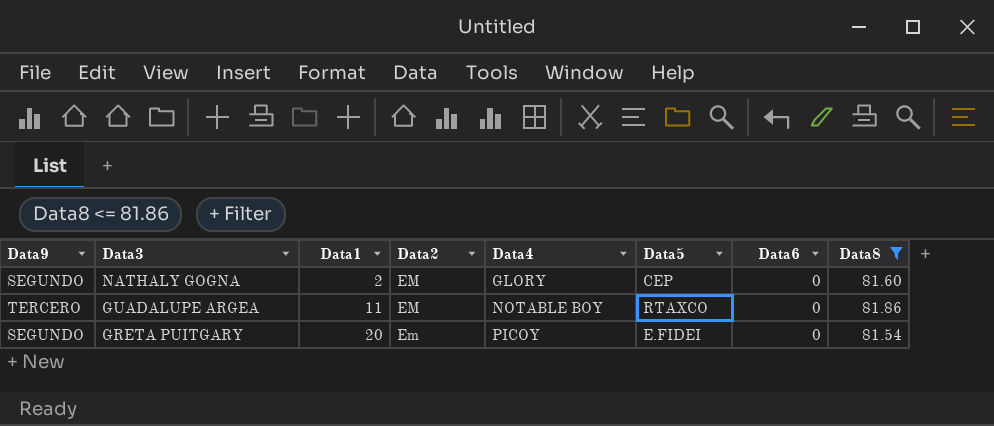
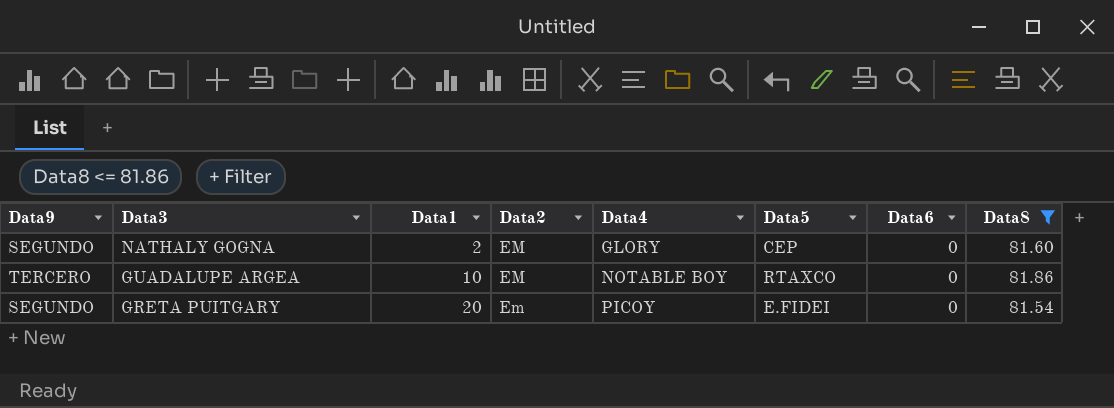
GUADALUPE ARGEA | Data1: 11 -> 10

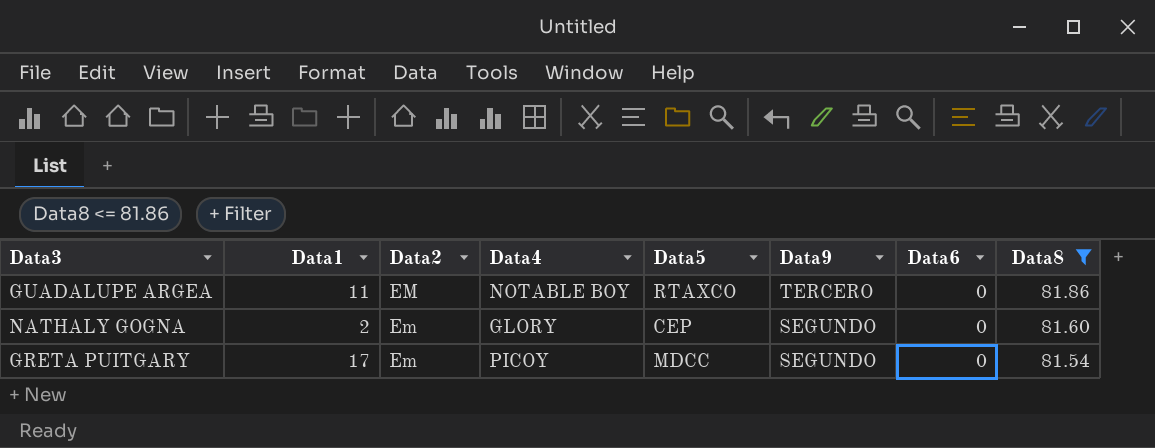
row order: Data3 descending -> Data9 descending
column Data9 | position: 1 -> 6
GUADALUPE ARGEA | Data1: 10 -> 11
NATHALY GOGNA | Data2: EM -> Em
GRETA PUITGARY | Data1: 20 -> 17
GRETA PUITGARY | Data5: E.FIDEI -> MDCC

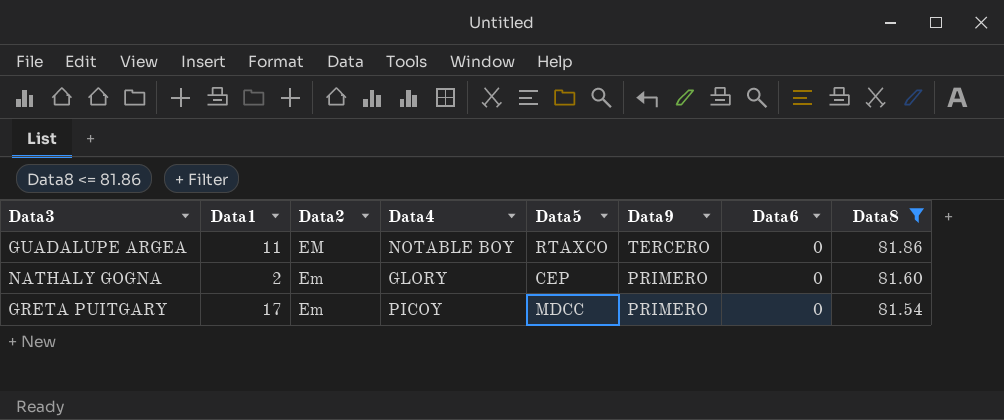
NATHALY GOGNA | Data9: SEGUNDO -> PRIMERO
GRETA PUITGARY | Data9: SEGUNDO -> PRIMERO

